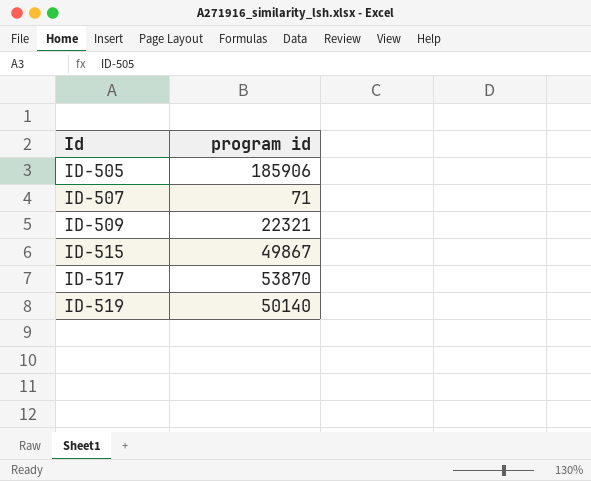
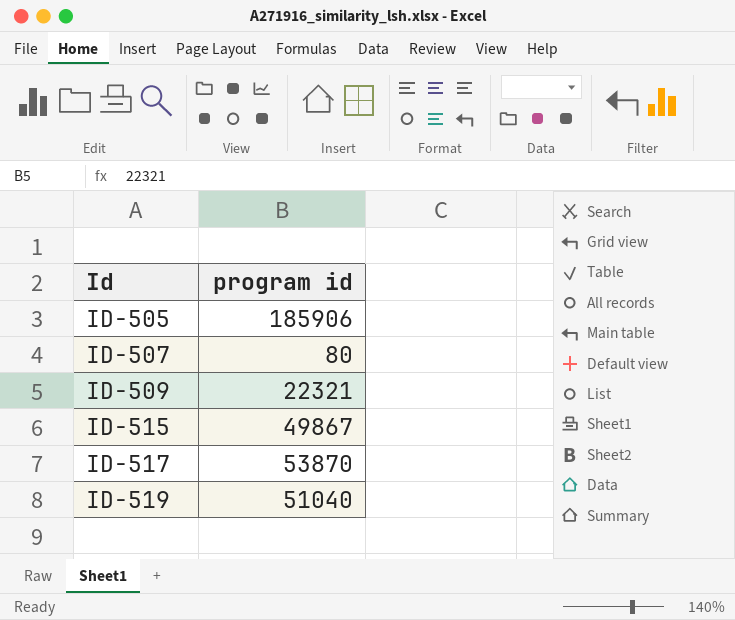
ID-507 | program id: 71 -> 80
ID-519 | program id: 50140 -> 51040

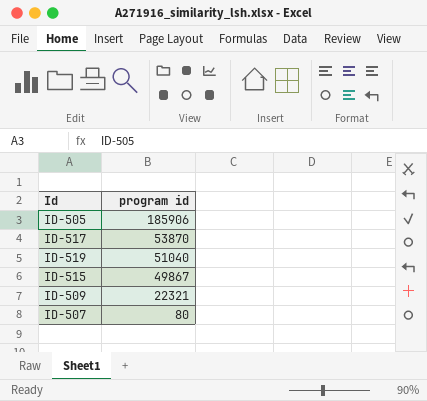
row order: Id ascending -> program id descending

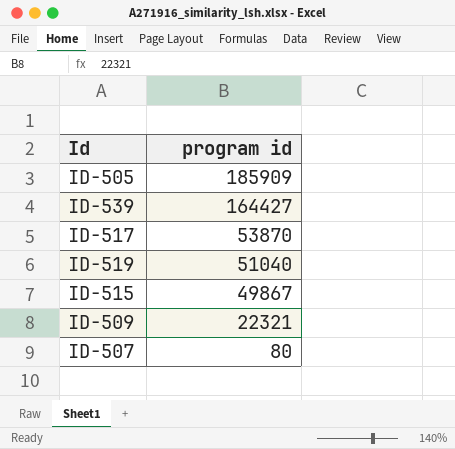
ID-505 | program id: 185906 -> 185909
row ID-539: none -> 164427

